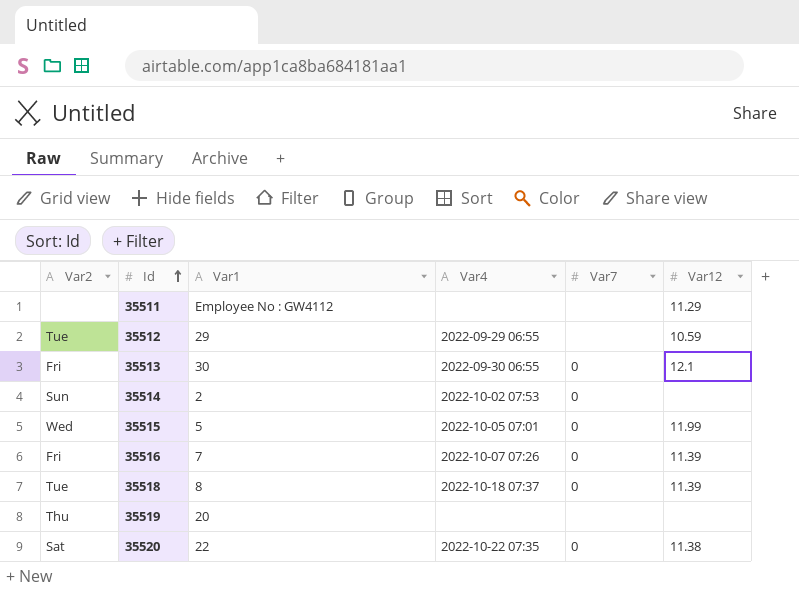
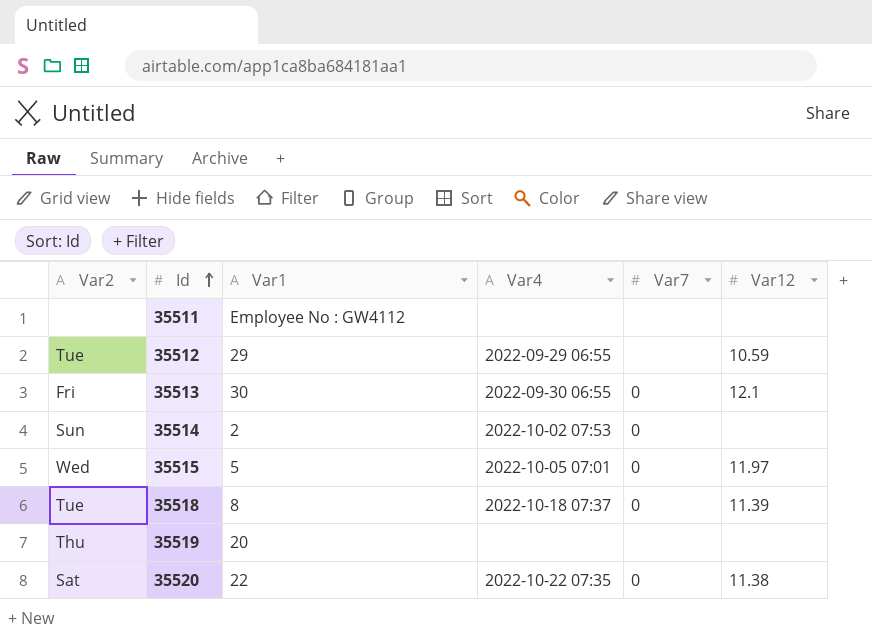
row 35516: Fri | 7 | 2022-10-07 07:26 | 0 | 11.39 -> none
35511 | Var12: 11.29 -> none
35515 | Var12: 11.99 -> 11.97

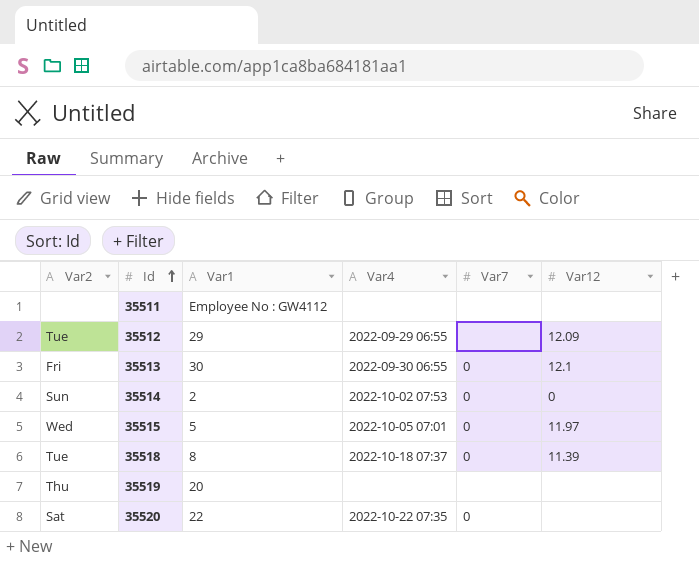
35512 | Var12: 10.59 -> 12.09
35514 | Var12: none -> 0
35520 | Var12: 11.38 -> none

